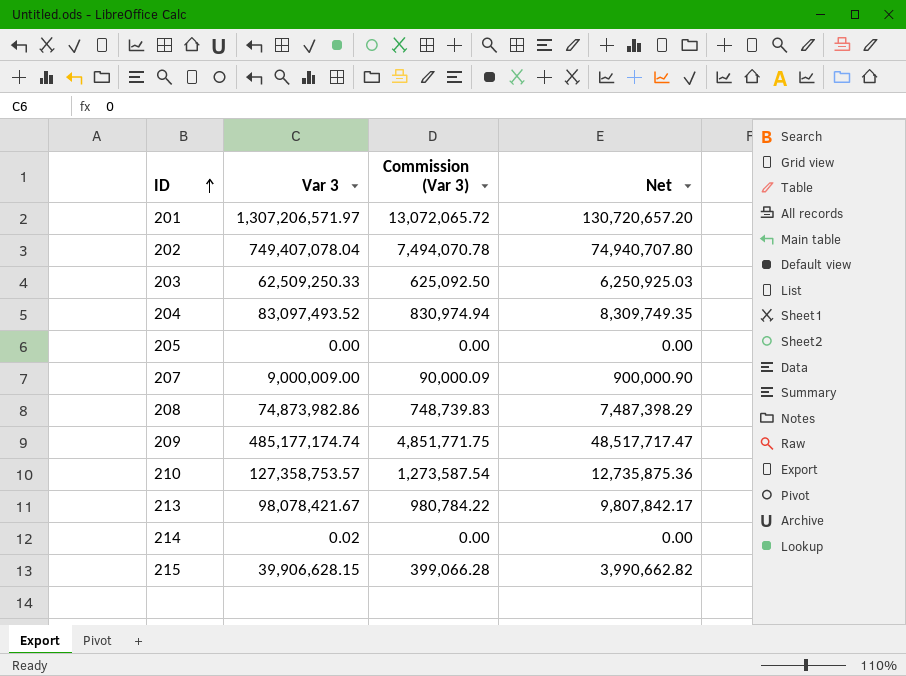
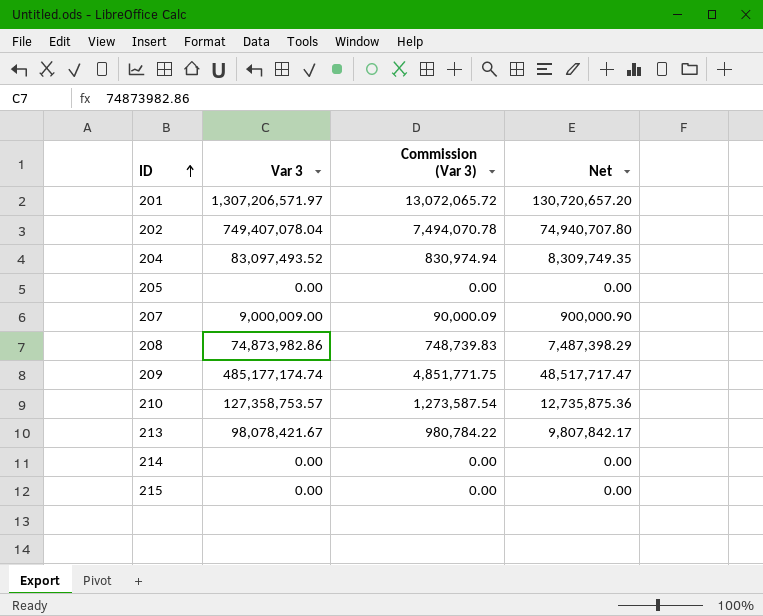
row 203: 62,509,250.33 | 625,092.50 | 6,250,925.03 -> none
214 | Var 3: 0.02 -> 0.00
215 | Var 3: 39,906,628.15 -> 0.00
215 | Commission (Var 3): 399,066.28 -> 0.00
215 | Net: 3,990,662.82 -> 0.00

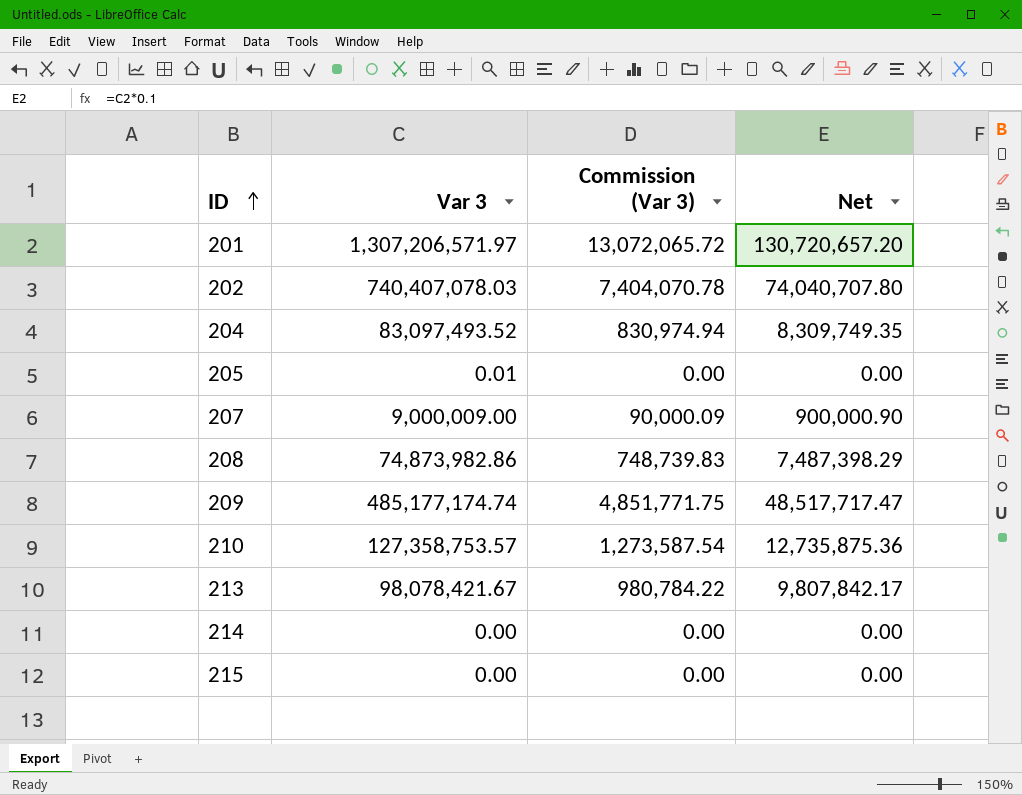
202 | Var 3: 749,407,078.04 -> 740,407,078.03
202 | Commission (Var 3): 7,494,070.78 -> 7,404,070.78
202 | Net: 74,940,707.80 -> 74,040,707.80
205 | Var 3: 0.00 -> 0.01

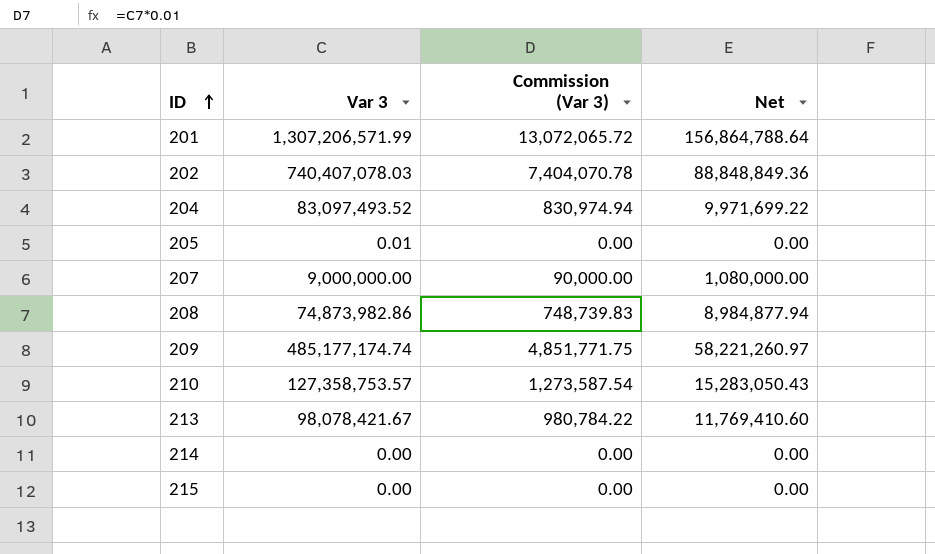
column Net | formula: [Var 3] * 0.1 -> [Var 3] * 0.12
201 | Var 3: 1,307,206,571.97 -> 1,307,206,571.99
207 | Var 3: 9,000,009.00 -> 9,000,000.00
207 | Commission (Var 3): 90,000.09 -> 90,000.00

